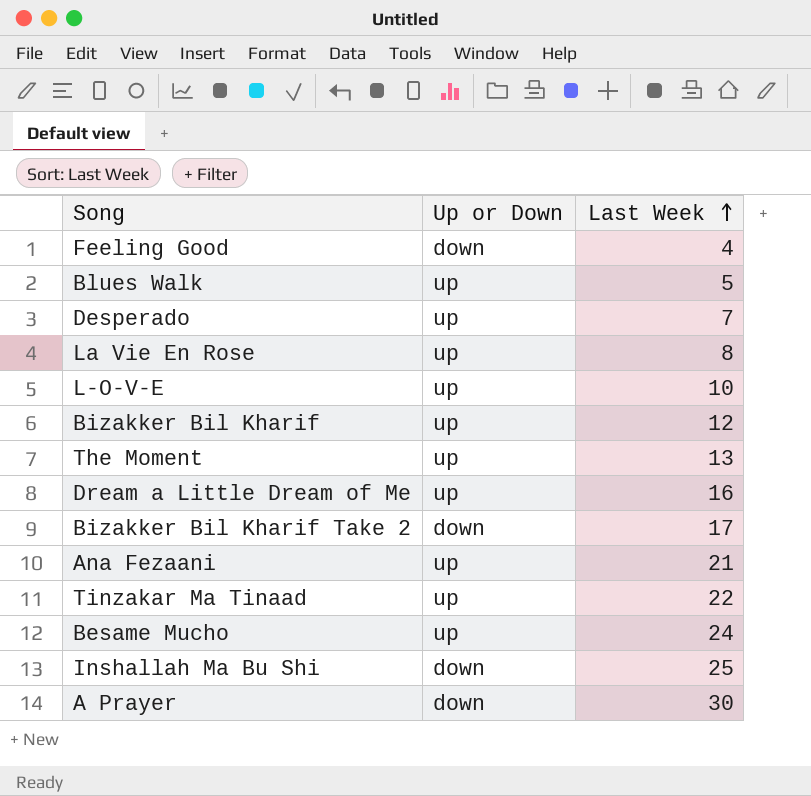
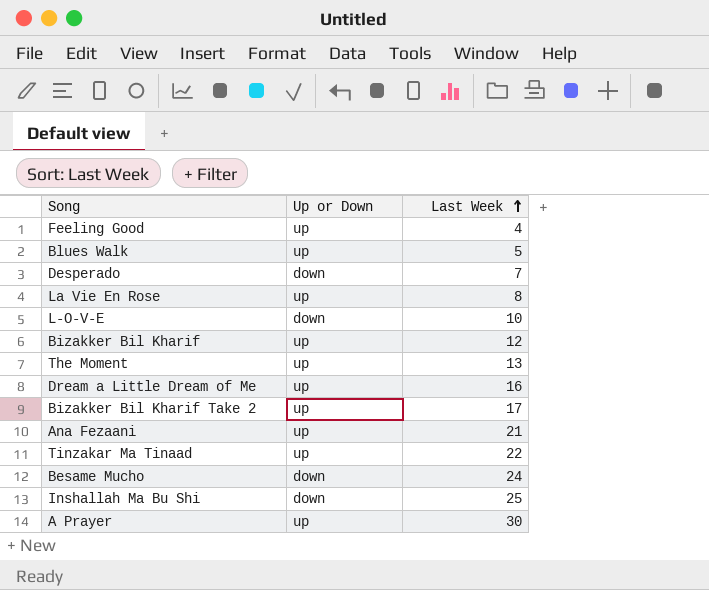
Feeling Good | Up or Down: down -> up
Desperado | Up or Down: up -> down
L-O-V-E | Up or Down: up -> down
Bizakker Bil Kharif Take 2 | Up or Down: down -> up
Besame Mucho | Up or Down: up -> down
A Prayer | Up or Down: down -> up

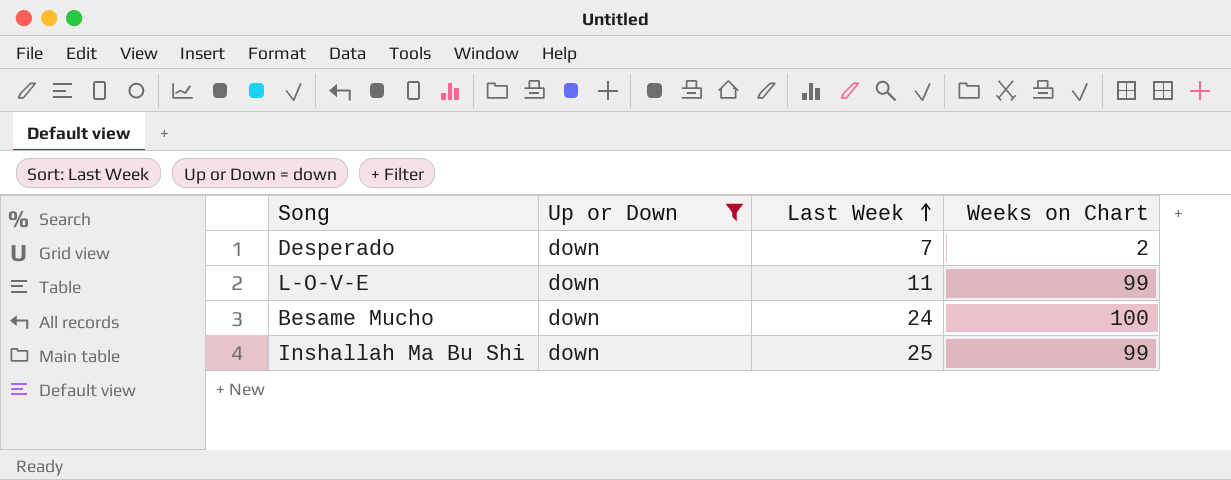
filter: none -> Up or Down = down
column Weeks on Chart | position: none -> 4
L-O-V-E | Last Week: 10 -> 11

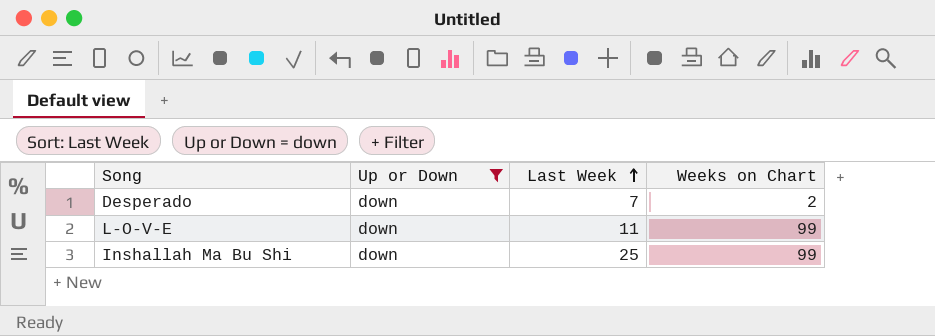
row Besame Mucho: down | 24 | 100 -> none

